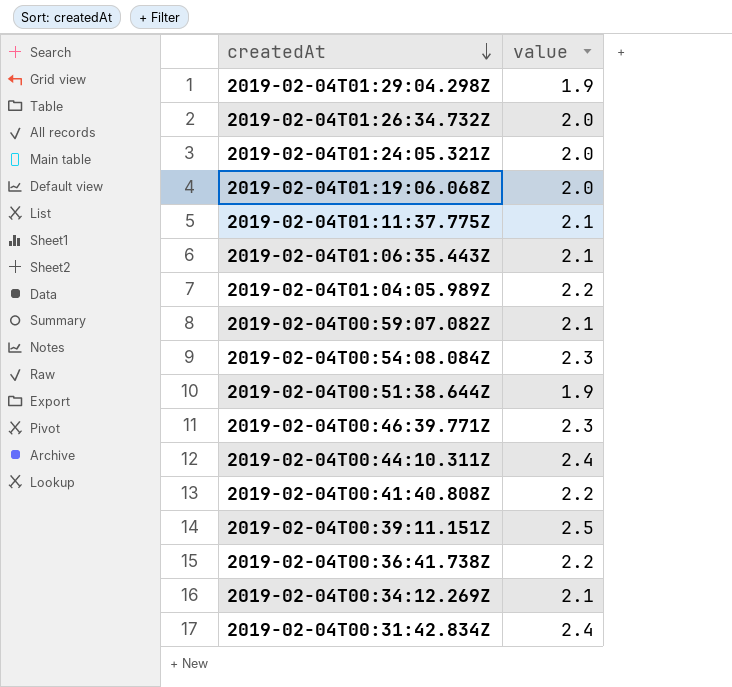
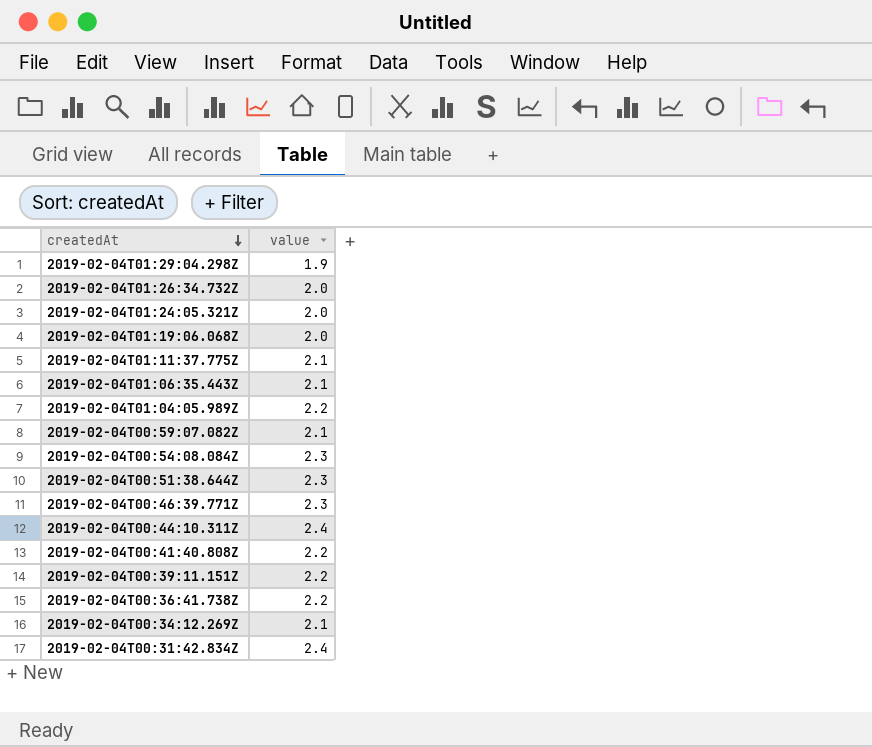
2019-02-04T00:51:38.644Z | value: 1.9 -> 2.3
2019-02-04T00:39:11.151Z | value: 2.5 -> 2.2

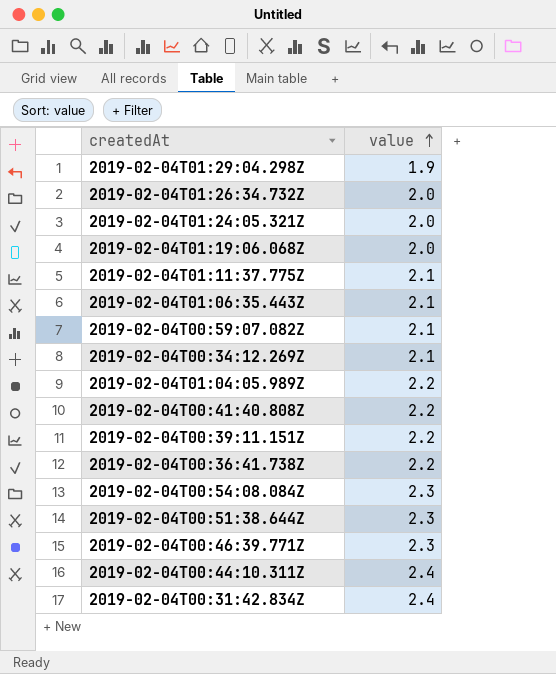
row order: createdAt descending -> value ascending

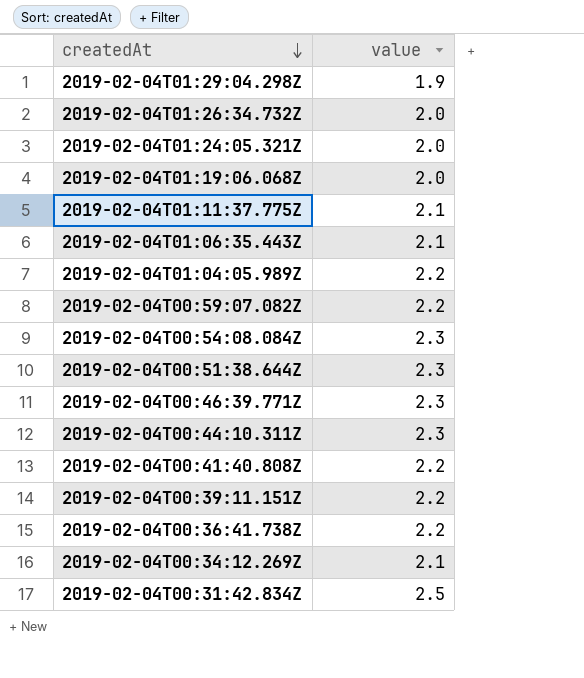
row order: value ascending -> createdAt descending
2019-02-04T00:59:07.082Z | value: 2.1 -> 2.2
2019-02-04T00:44:10.311Z | value: 2.4 -> 2.3
2019-02-04T00:31:42.834Z | value: 2.4 -> 2.5

